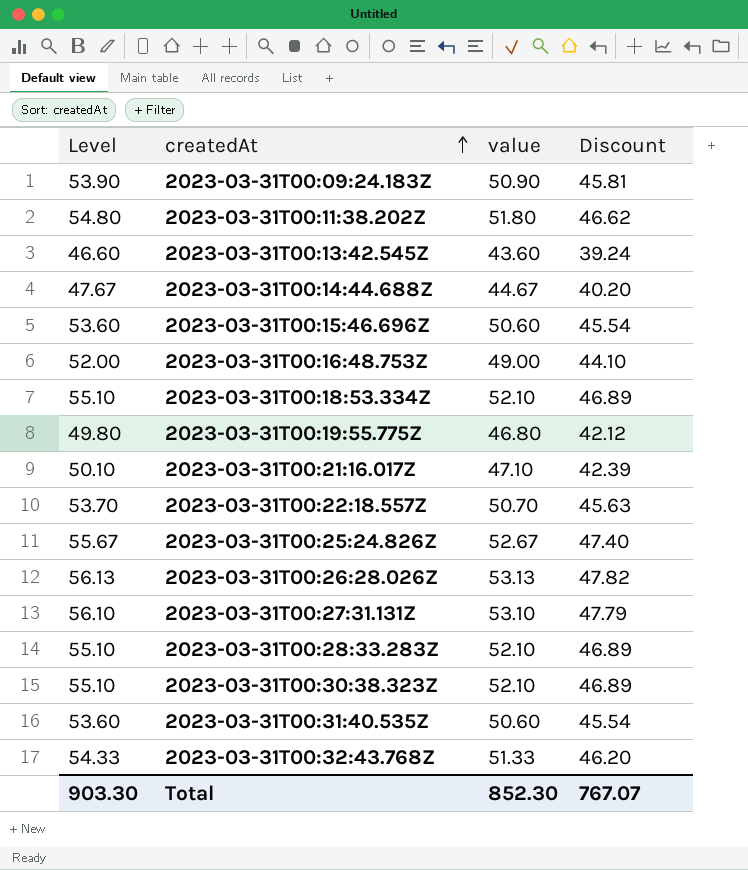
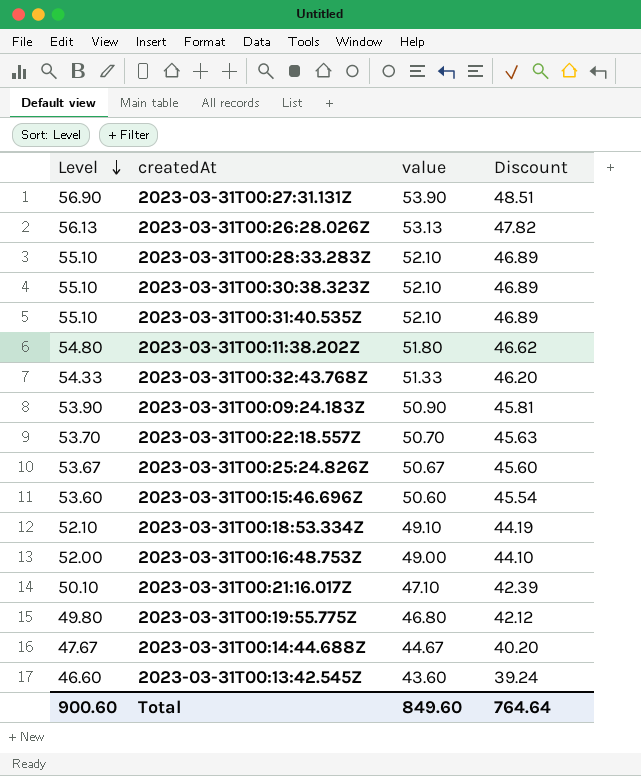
row order: createdAt ascending -> Level descending
2023-03-31T00:27:31.131Z | Level: 56.10 -> 56.90
2023-03-31T00:27:31.131Z | value: 53.10 -> 53.90
2023-03-31T00:27:31.131Z | Discount: 47.79 -> 48.51
2023-03-31T00:31:40.535Z | Level: 53.60 -> 55.10
2023-03-31T00:31:40.535Z | value: 50.60 -> 52.10
2023-03-31T00:31:40.535Z | Discount: 45.54 -> 46.89
2023-03-31T00:25:24.826Z | Level: 55.67 -> 53.67
2023-03-31T00:25:24.826Z | value: 52.67 -> 50.67
2023-03-31T00:25:24.826Z | Discount: 47.40 -> 45.60
2023-03-31T00:18:53.334Z | Level: 55.10 -> 52.10
2023-03-31T00:18:53.334Z | value: 52.10 -> 49.10
2023-03-31T00:18:53.334Z | Discount: 46.89 -> 44.19
Total | Level: 903.30 -> 900.60
Total | value: 852.30 -> 849.60
Total | Discount: 767.07 -> 764.64

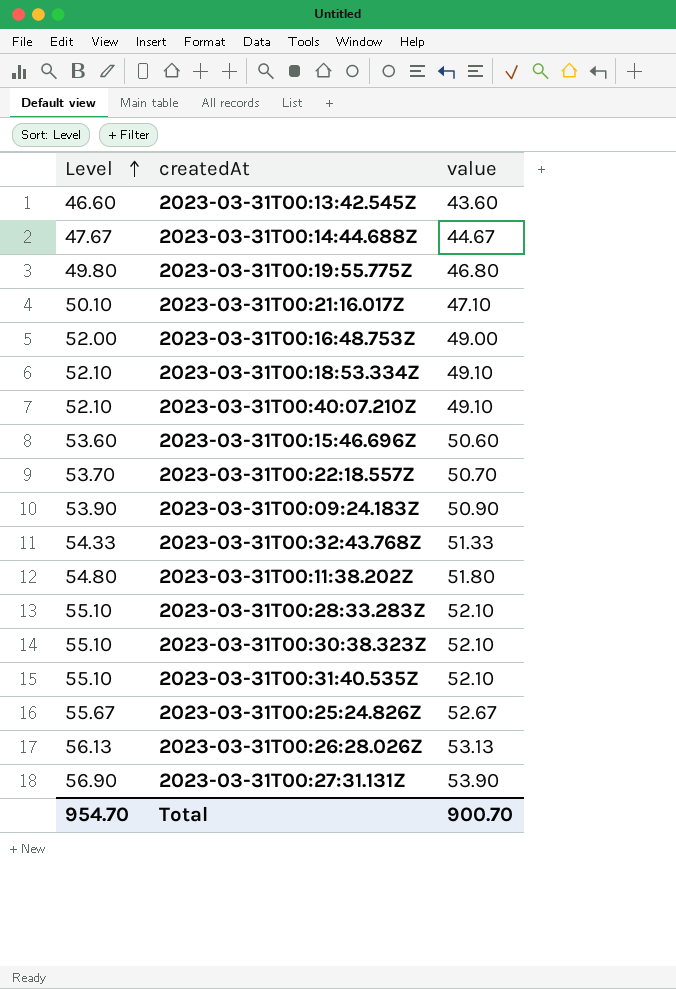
row order: Level descending -> Level ascending
column Discount | formula: [value] * 0.9 -> none
row 2023-03-31T00:40:07.210Z: none -> 52.10 | 49.10
2023-03-31T00:25:24.826Z | Level: 53.67 -> 55.67
2023-03-31T00:25:24.826Z | value: 50.67 -> 52.67
Total | Level: 900.60 -> 954.70
Total | value: 849.60 -> 900.70

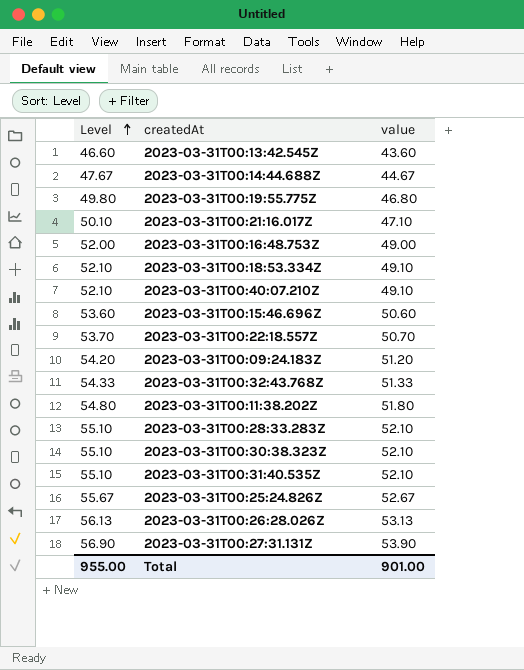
2023-03-31T00:09:24.183Z | Level: 53.90 -> 54.20
2023-03-31T00:09:24.183Z | value: 50.90 -> 51.20
Total | Level: 954.70 -> 955.00
Total | value: 900.70 -> 901.00

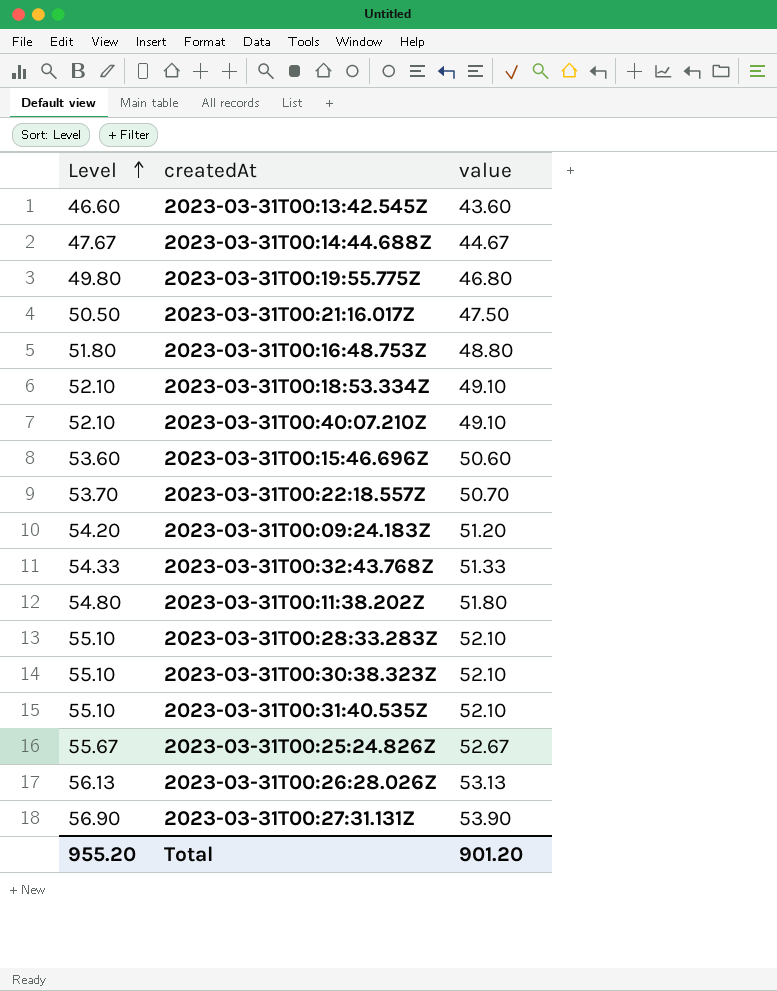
2023-03-31T00:21:16.017Z | Level: 50.10 -> 50.50
2023-03-31T00:21:16.017Z | value: 47.10 -> 47.50
2023-03-31T00:16:48.753Z | Level: 52.00 -> 51.80
2023-03-31T00:16:48.753Z | value: 49.00 -> 48.80
Total | Level: 955.00 -> 955.20
Total | value: 901.00 -> 901.20

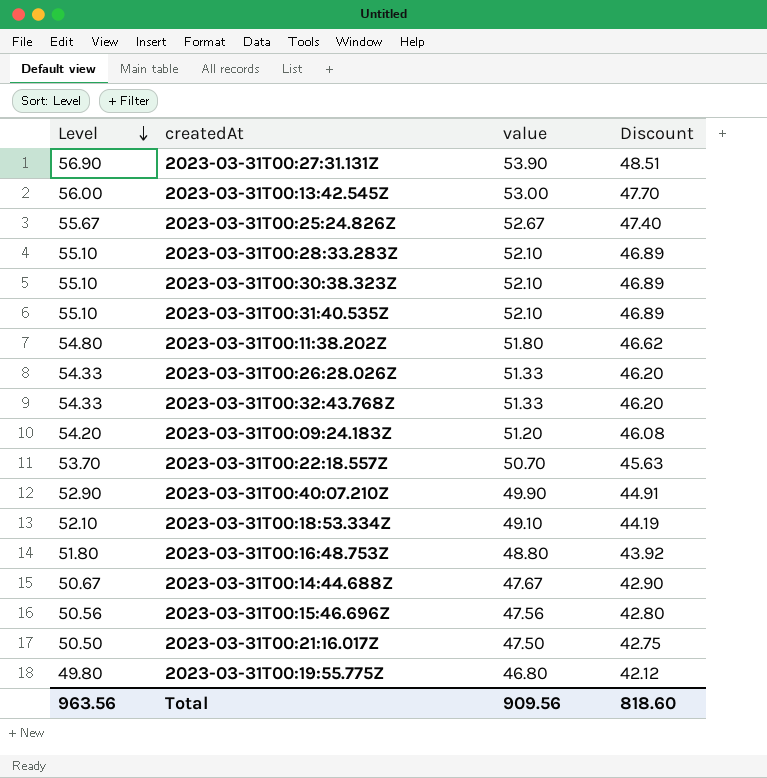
row order: Level ascending -> Level descending
column Discount | formula: none -> [value] * 0.9
2023-03-31T00:13:42.545Z | Level: 46.60 -> 56.00
2023-03-31T00:13:42.545Z | value: 43.60 -> 53.00
2023-03-31T00:26:28.026Z | Level: 56.13 -> 54.33
2023-03-31T00:26:28.026Z | value: 53.13 -> 51.33
2023-03-31T00:40:07.210Z | Level: 52.10 -> 52.90
2023-03-31T00:40:07.210Z | value: 49.10 -> 49.90
2023-03-31T00:14:44.688Z | Level: 47.67 -> 50.67
2023-03-31T00:14:44.688Z | value: 44.67 -> 47.67
2023-03-31T00:15:46.696Z | Level: 53.60 -> 50.56
2023-03-31T00:15:46.696Z | value: 50.60 -> 47.56
Total | Level: 955.20 -> 963.56
Total | value: 901.20 -> 909.56

